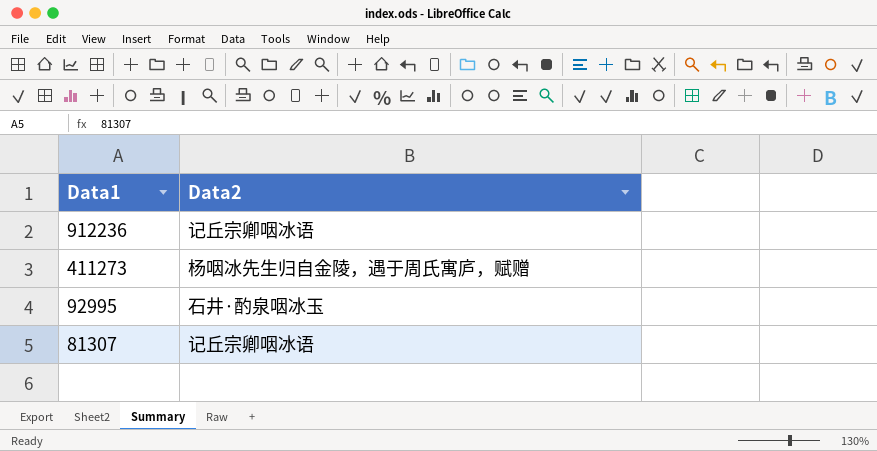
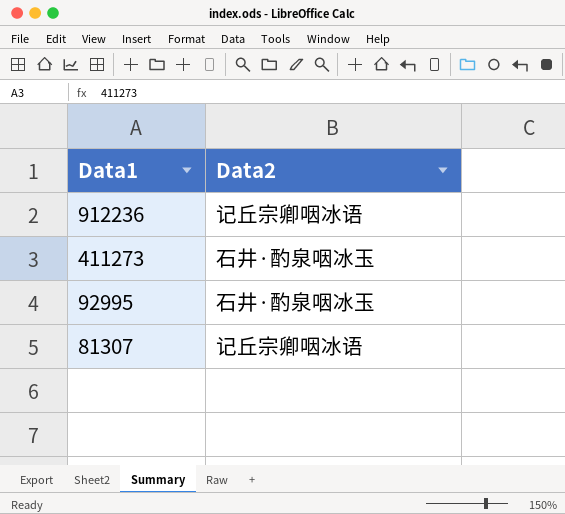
411273 | Data2: 杨咽冰先生归自金陵，遇于周氏寓庐，赋赠 -> 石井·酌泉咽冰玉

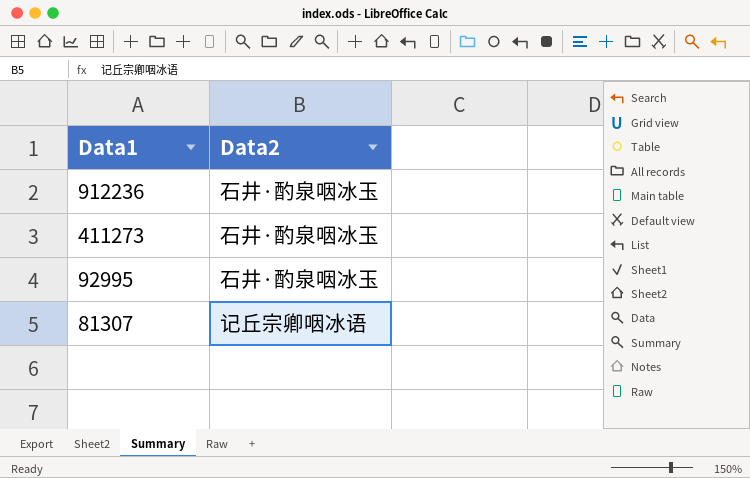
912236 | Data2: 记丘宗卿咽冰语 -> 石井·酌泉咽冰玉

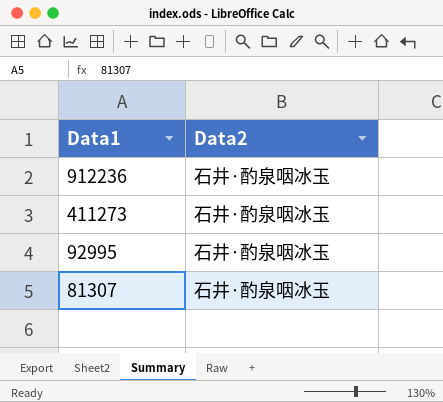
81307 | Data2: 记丘宗卿咽冰语 -> 石井·酌泉咽冰玉

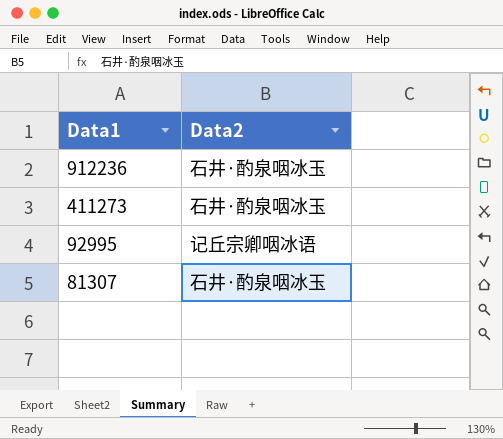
92995 | Data2: 石井·酌泉咽冰玉 -> 记丘宗卿咽冰语

